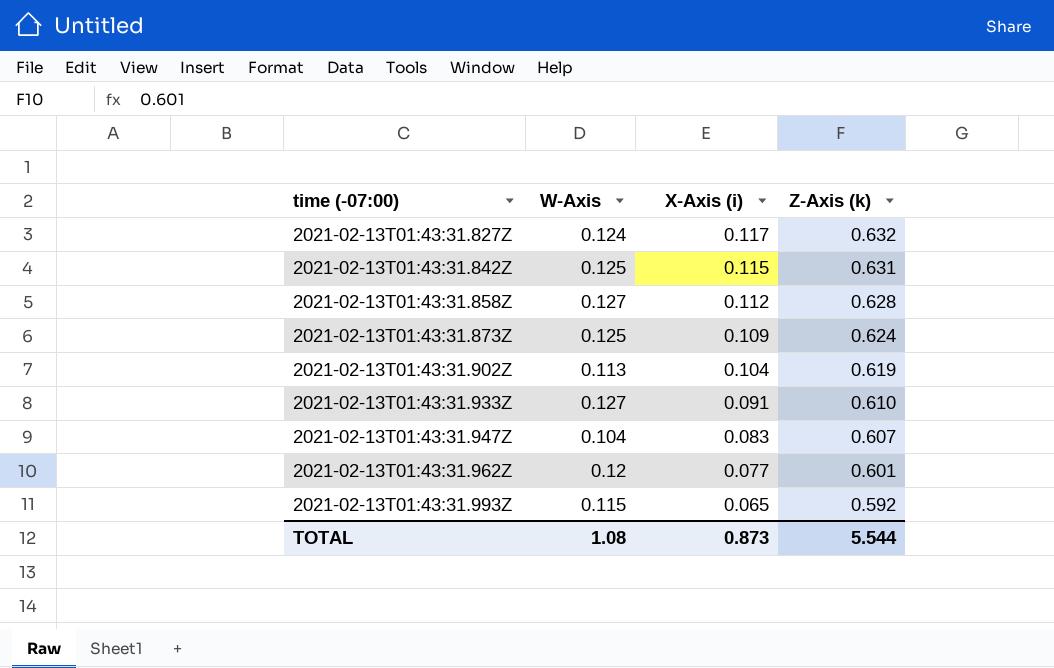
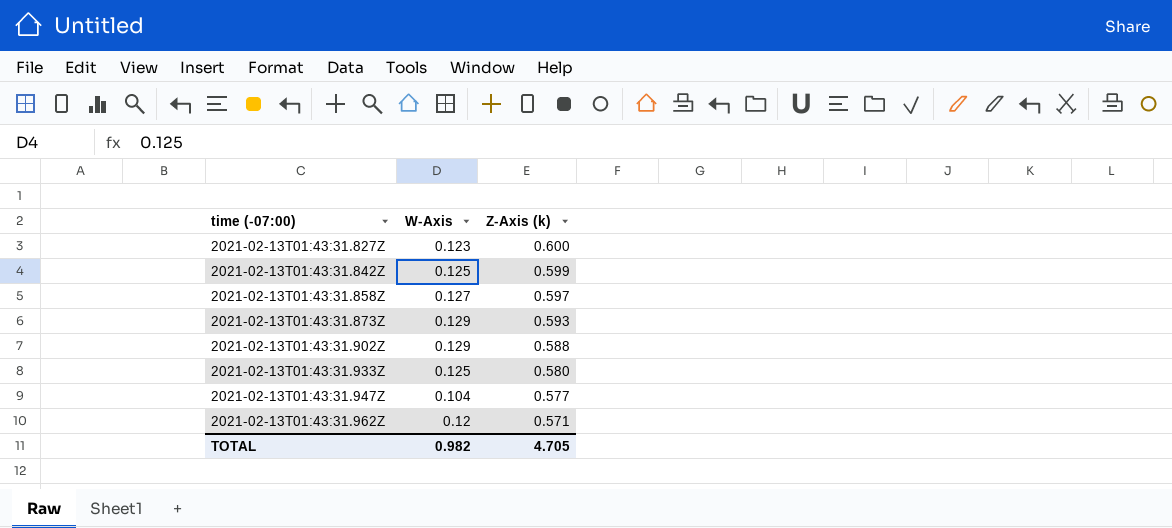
column X-Axis (i) | position: 3 -> none
row 2021-02-13T01:43:31.993Z: 0.115 | 0.065 | 0.592 -> none
2021-02-13T01:43:31.827Z | W-Axis: 0.124 -> 0.123
2021-02-13T01:43:31.827Z | Z-Axis (k): 0.632 -> 0.600
2021-02-13T01:43:31.842Z | Z-Axis (k): 0.631 -> 0.599
2021-02-13T01:43:31.858Z | Z-Axis (k): 0.628 -> 0.597
2021-02-13T01:43:31.873Z | W-Axis: 0.125 -> 0.129
2021-02-13T01:43:31.873Z | Z-Axis (k): 0.624 -> 0.593
2021-02-13T01:43:31.902Z | W-Axis: 0.113 -> 0.129
2021-02-13T01:43:31.902Z | Z-Axis (k): 0.619 -> 0.588
2021-02-13T01:43:31.933Z | W-Axis: 0.127 -> 0.125
2021-02-13T01:43:31.933Z | Z-Axis (k): 0.610 -> 0.580
2021-02-13T01:43:31.947Z | Z-Axis (k): 0.607 -> 0.577
2021-02-13T01:43:31.962Z | Z-Axis (k): 0.601 -> 0.571
TOTAL | W-Axis: 1.08 -> 0.982
TOTAL | Z-Axis (k): 5.544 -> 4.705

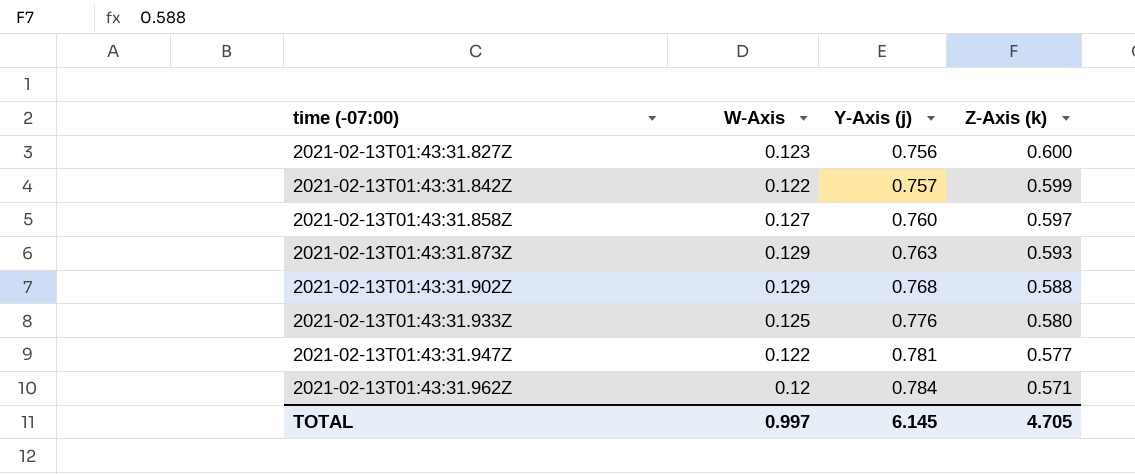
column Y-Axis (j) | position: none -> 3
2021-02-13T01:43:31.842Z | W-Axis: 0.125 -> 0.122
2021-02-13T01:43:31.947Z | W-Axis: 0.104 -> 0.122
TOTAL | W-Axis: 0.982 -> 0.997

